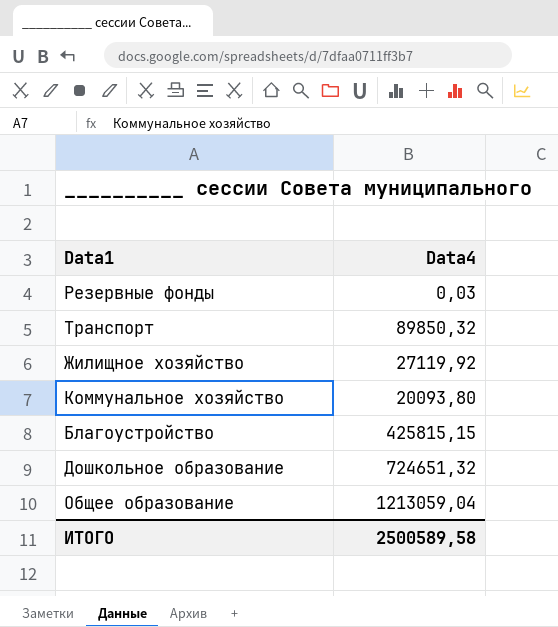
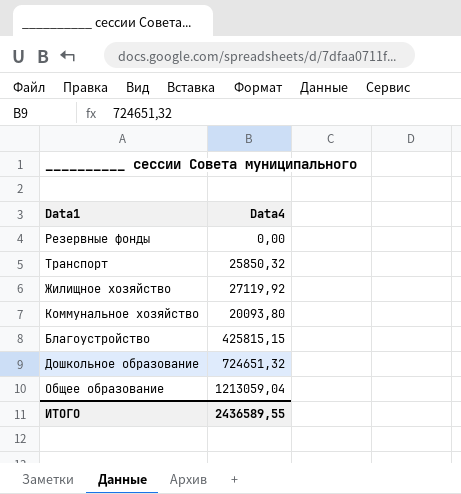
Резервные фонды | Data4: 0,03 -> 0,00
Транспорт | Data4: 89850,32 -> 25850,32
ИТОГО | Data4: 2500589,58 -> 2436589,55

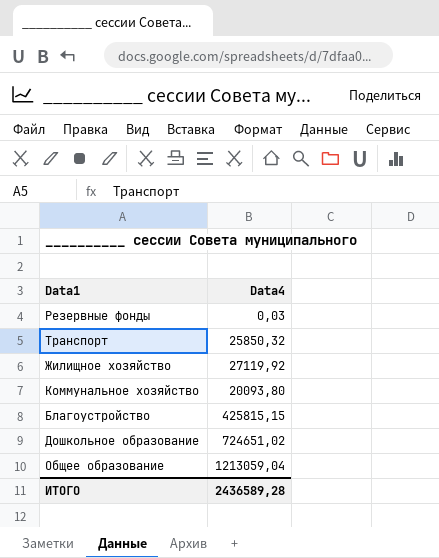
Резервные фонды | Data4: 0,00 -> 0,03
Дошкольное образование | Data4: 724651,32 -> 724651,02
ИТОГО | Data4: 2436589,55 -> 2436589,28

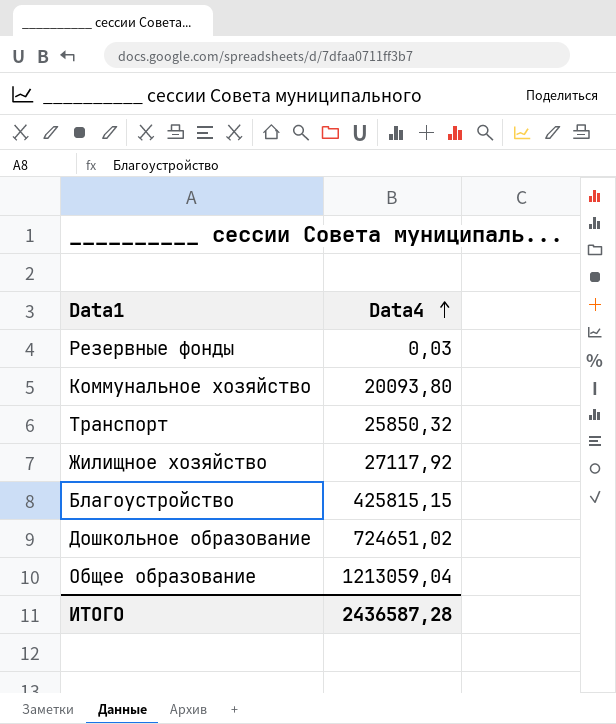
row order: none -> Data4 ascending
Жилищное хозяйство | Data4: 27119,92 -> 27117,92
ИТОГО | Data4: 2436589,28 -> 2436587,28

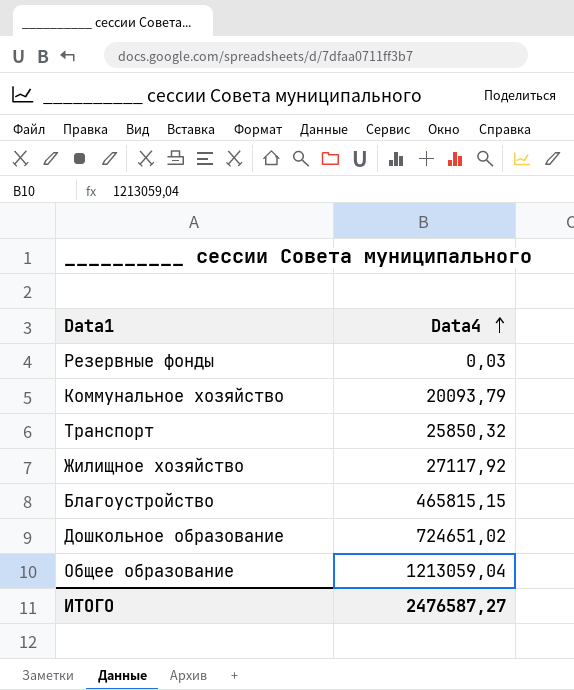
Коммунальное хозяйство | Data4: 20093,80 -> 20093,79
Благоустройство | Data4: 425815,15 -> 465815,15
ИТОГО | Data4: 2436587,28 -> 2476587,27

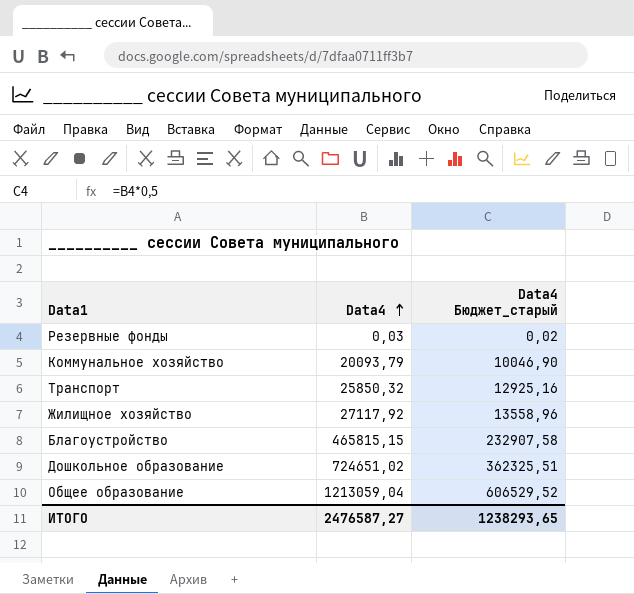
column Data4 Бюджет_старый | formula: none -> [Data4] * 0,5

